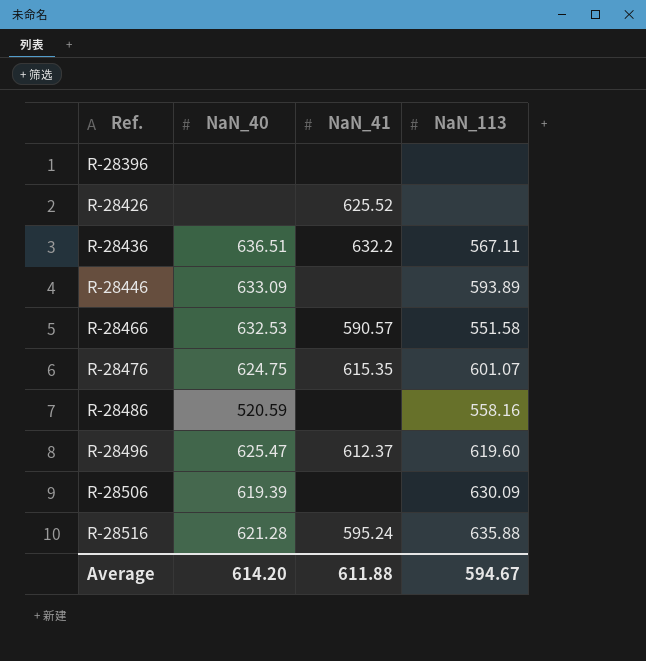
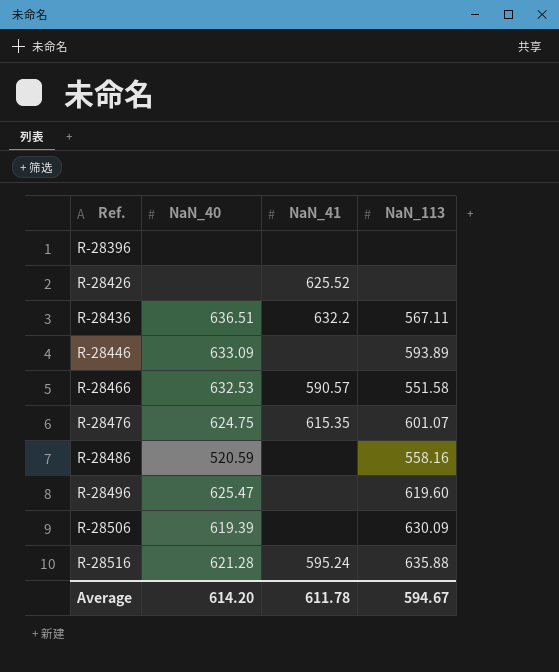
R-28496 | NaN_41: 612.37 -> none
Average | NaN_41: 611.88 -> 611.78

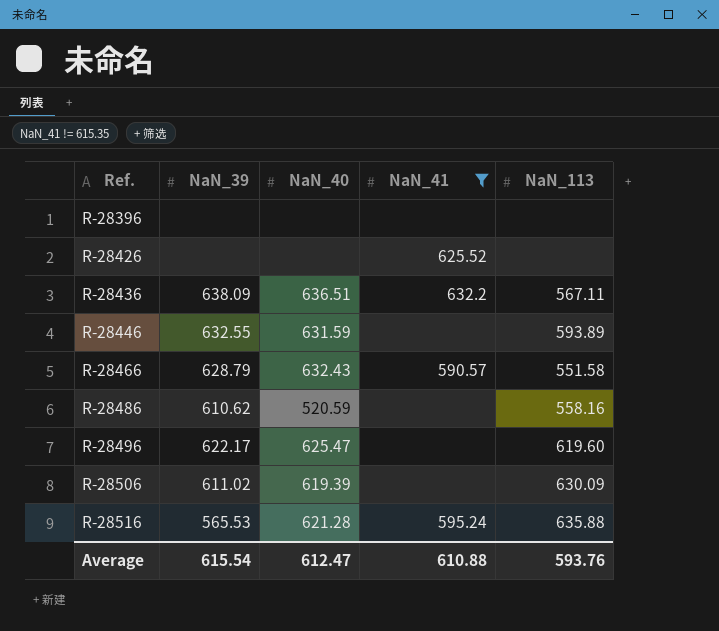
filter: none -> NaN_41 != 615.35
column NaN_39 | position: none -> 2
R-28446 | NaN_40: 633.09 -> 631.59
R-28466 | NaN_40: 632.53 -> 632.43
Average | NaN_40: 614.20 -> 612.47
Average | NaN_41: 611.78 -> 610.88
Average | NaN_113: 594.67 -> 593.76

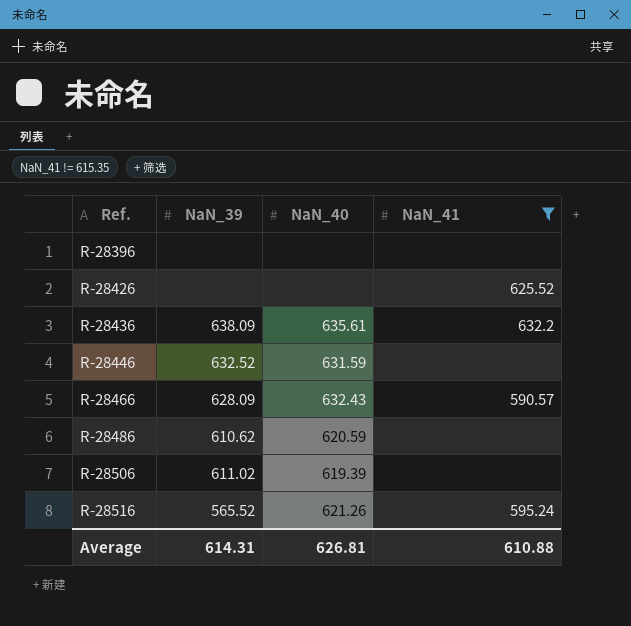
column NaN_113 | position: 5 -> none
row R-28496: 622.17 | 625.47 | none | 619.60 -> none
R-28436 | NaN_40: 636.51 -> 635.61
R-28446 | NaN_39: 632.55 -> 632.52
R-28466 | NaN_39: 628.79 -> 628.09
R-28486 | NaN_40: 520.59 -> 620.59
R-28516 | NaN_39: 565.53 -> 565.52
R-28516 | NaN_40: 621.28 -> 621.26
Average | NaN_39: 615.54 -> 614.31
Average | NaN_40: 612.47 -> 626.81

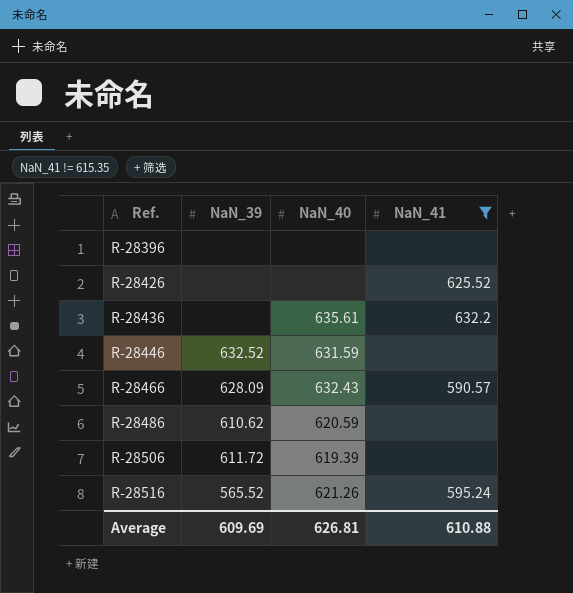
R-28436 | NaN_39: 638.09 -> none
R-28506 | NaN_39: 611.02 -> 611.72
Average | NaN_39: 614.31 -> 609.69

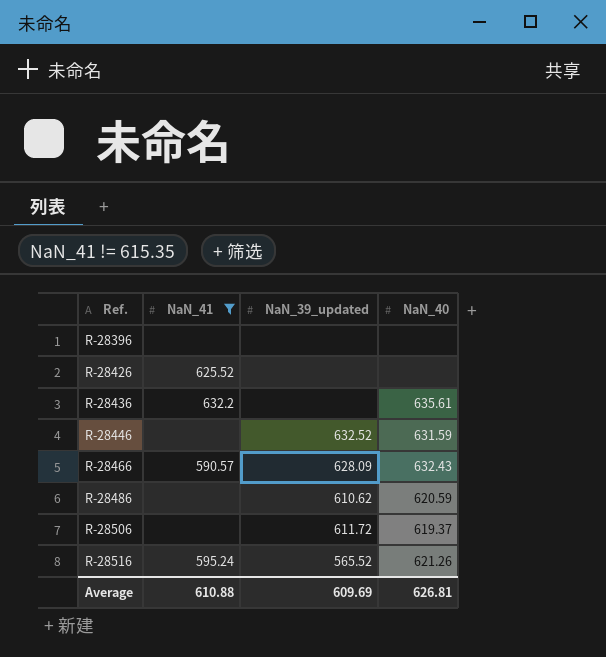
column NaN_41 | position: 4 -> 2
column name: NaN_39 -> NaN_39_updated
R-28506 | NaN_40: 619.39 -> 619.37

